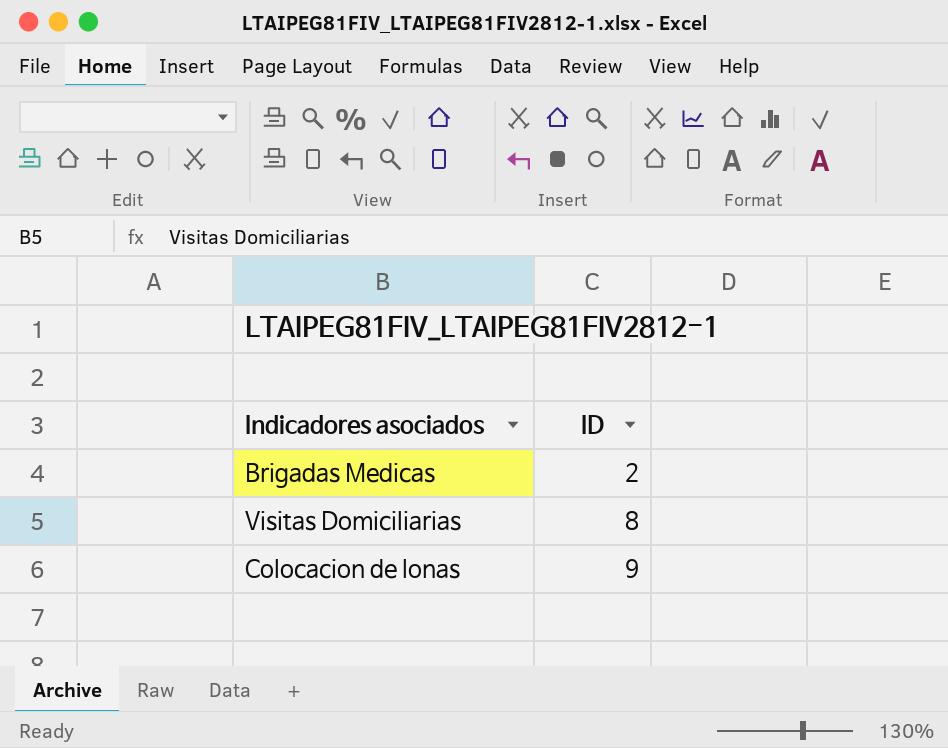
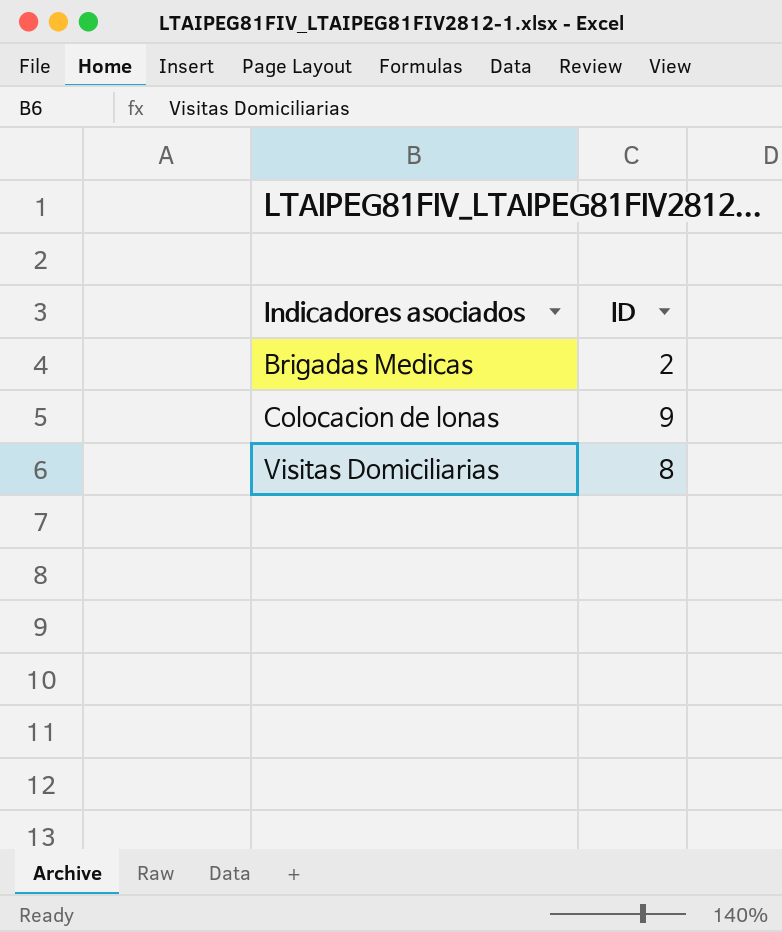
row order: ID ascending -> Indicadores asociados ascending

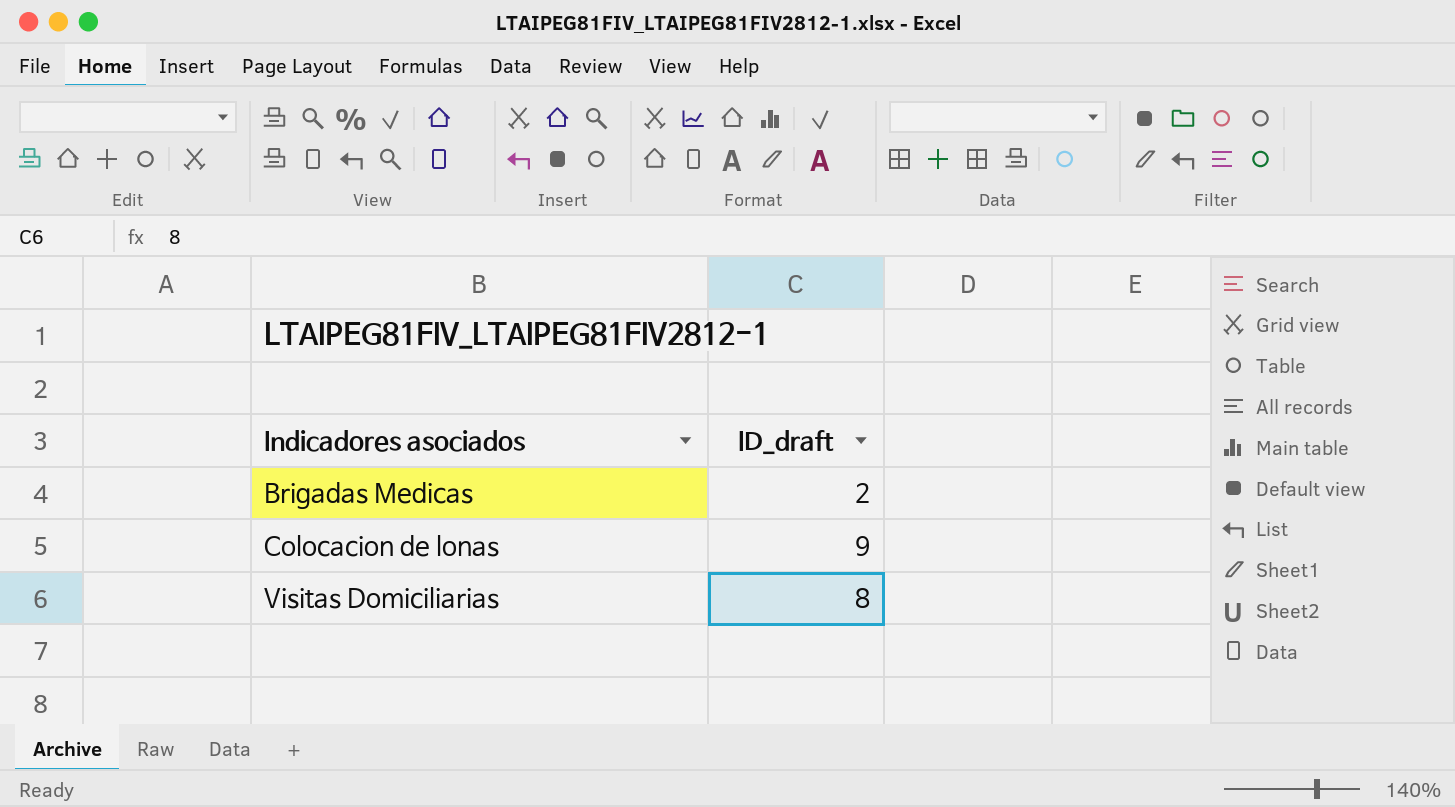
column name: ID -> ID_draft

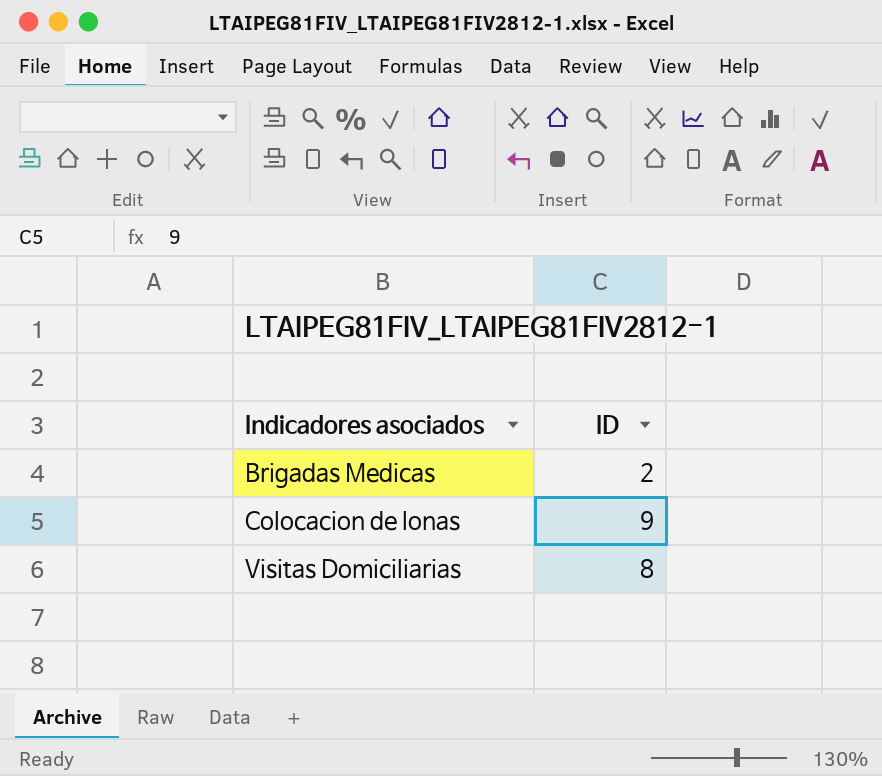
column name: ID_draft -> ID

